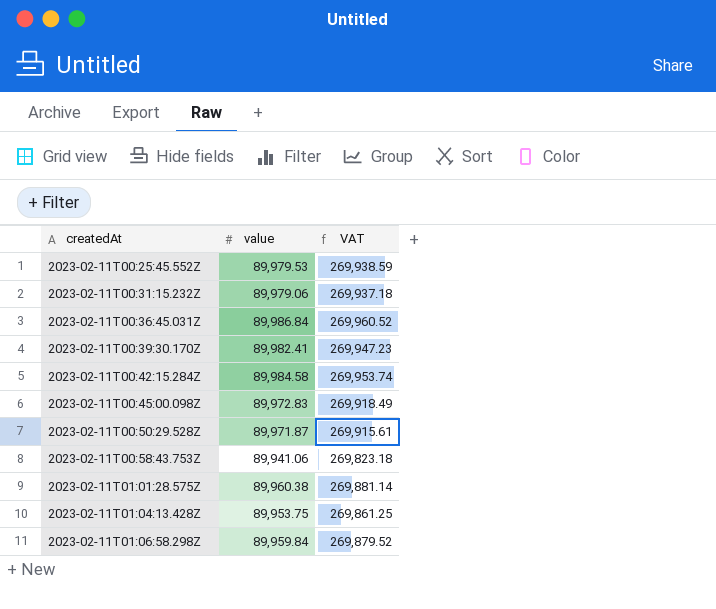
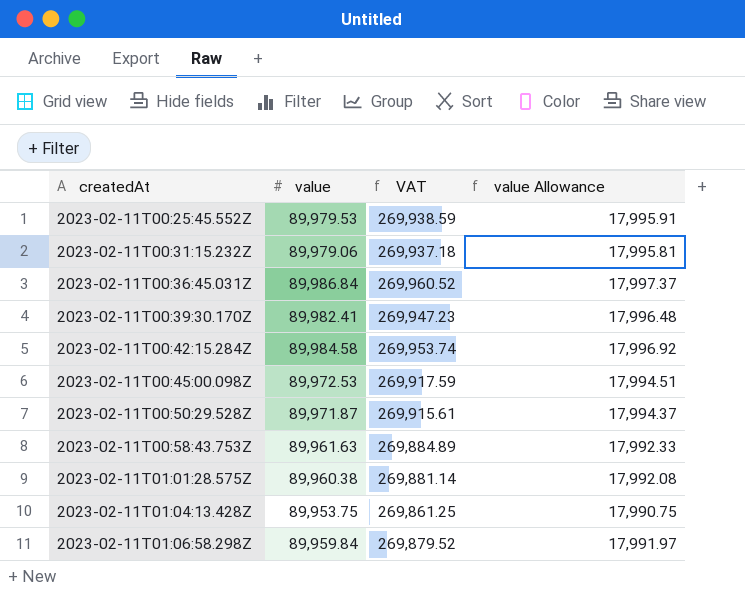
column value Allowance | formula: none -> [value] * 0.2
2023-02-11T00:45:00.098Z | value: 89,972.83 -> 89,972.53
2023-02-11T00:45:00.098Z | VAT: 269,918.49 -> 269,917.59
2023-02-11T00:58:43.753Z | value: 89,941.06 -> 89,961.63
2023-02-11T00:58:43.753Z | VAT: 269,823.18 -> 269,884.89

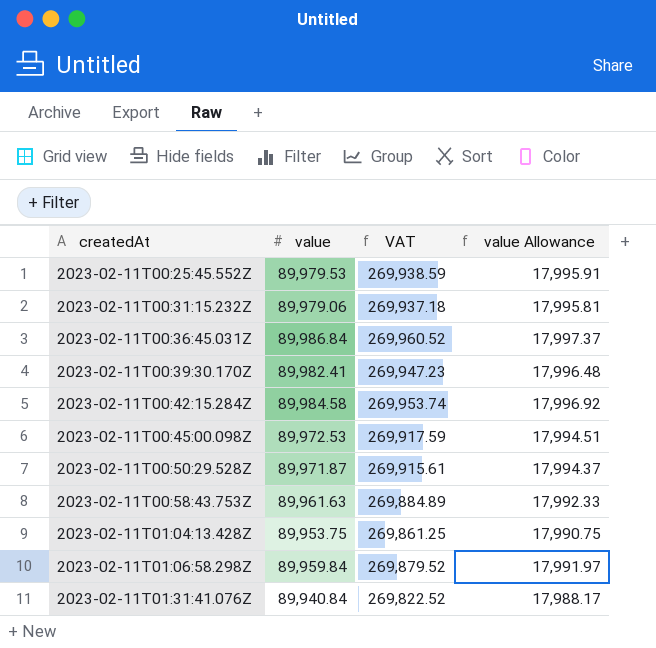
row 2023-02-11T01:01:28.575Z: 89,960.38 | 269,881.14 | 17,992.08 -> none
row 2023-02-11T01:31:41.076Z: none -> 89,940.84 | 269,822.52 | 17,988.17

